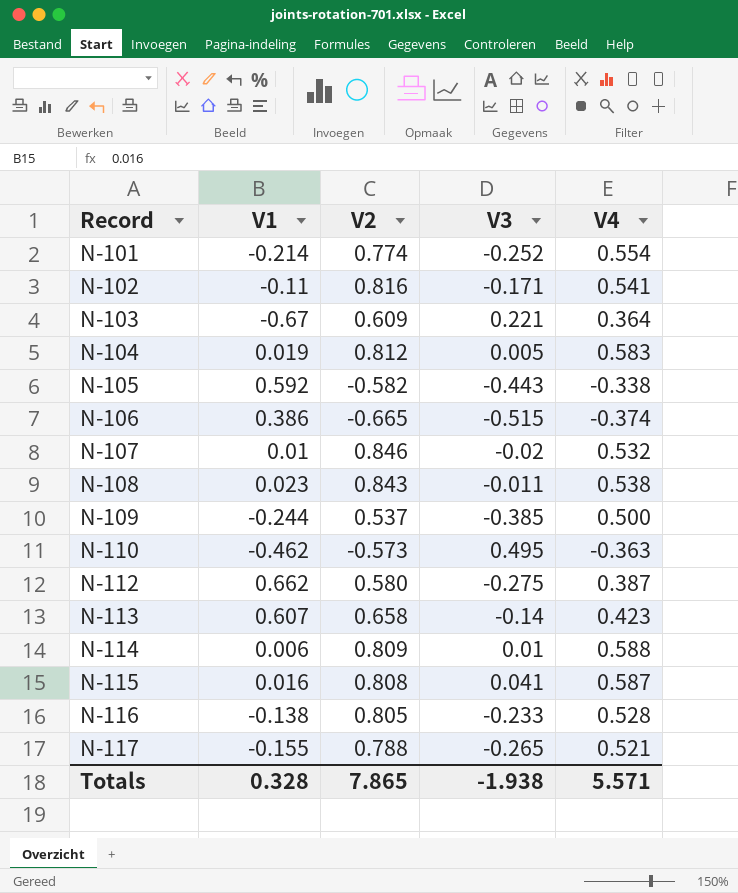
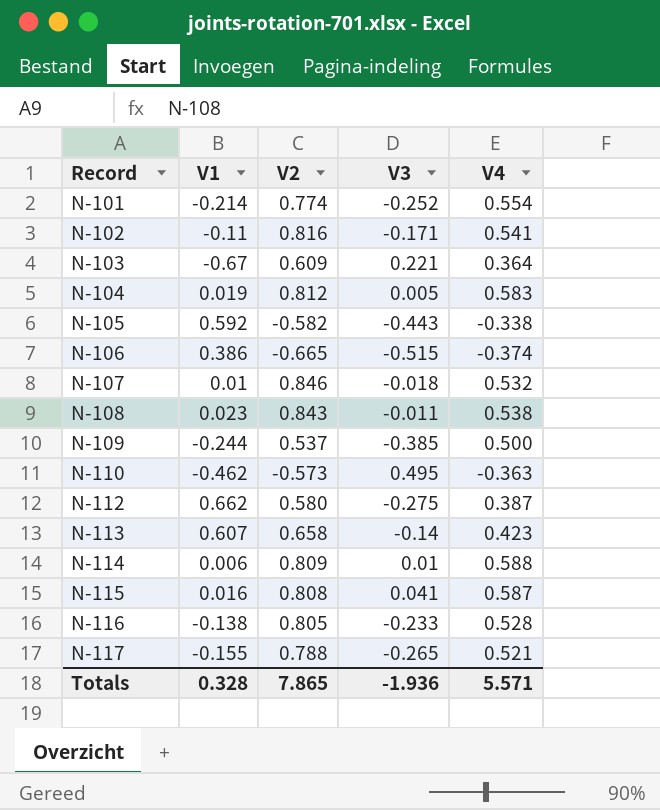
N-107 | V3: -0.02 -> -0.018
Totals | V3: -1.938 -> -1.936

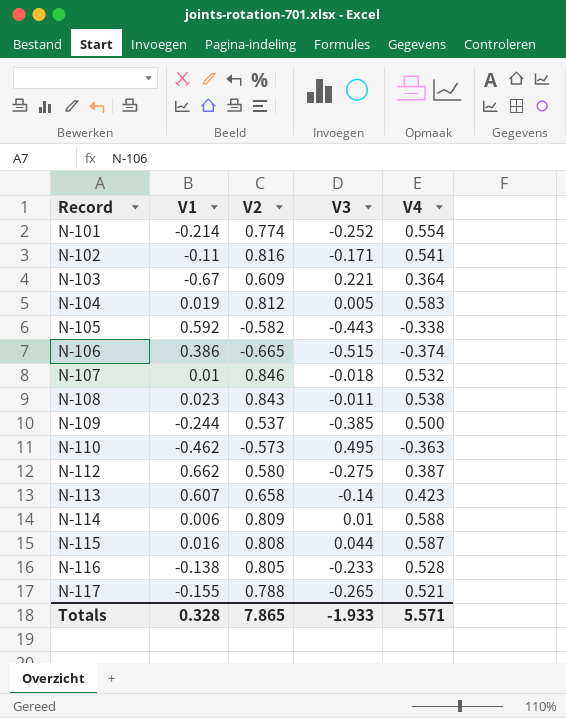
N-115 | V3: 0.041 -> 0.044
Totals | V3: -1.936 -> -1.933

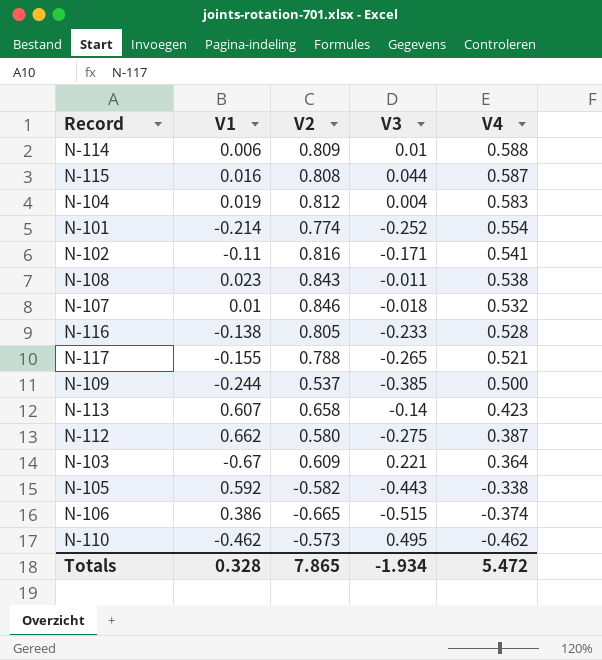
row order: Record ascending -> V4 descending
N-104 | V3: 0.005 -> 0.004
N-110 | V4: -0.363 -> -0.462
Totals | V3: -1.933 -> -1.934
Totals | V4: 5.571 -> 5.472

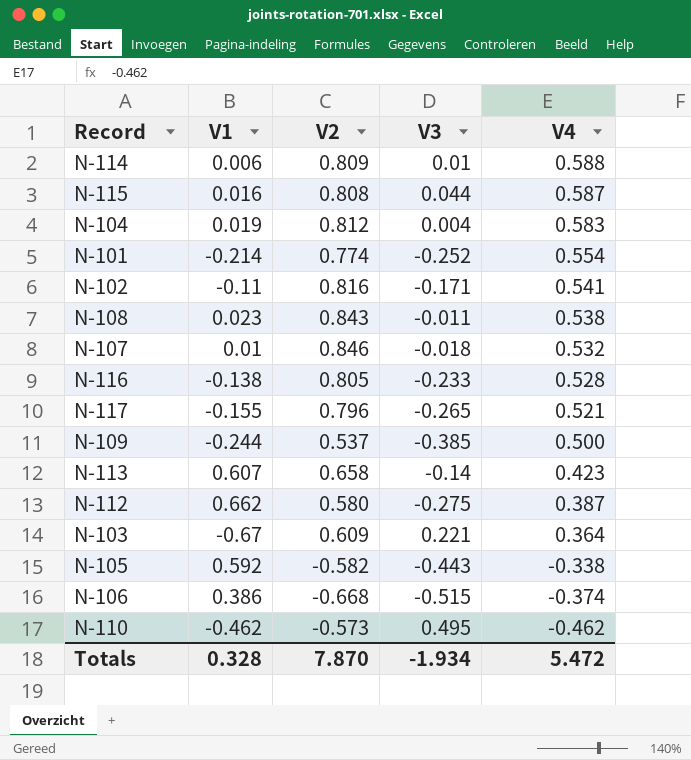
N-117 | V2: 0.788 -> 0.796
N-106 | V2: -0.665 -> -0.668
Totals | V2: 7.865 -> 7.870

